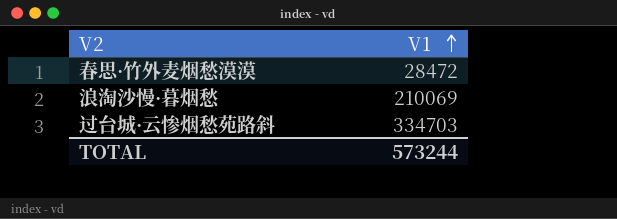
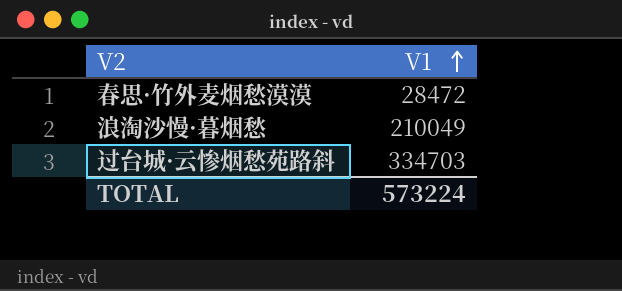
浪淘沙慢·暮烟愁 | V1: 210069 -> 210049
TOTAL | V1: 573244 -> 573224

